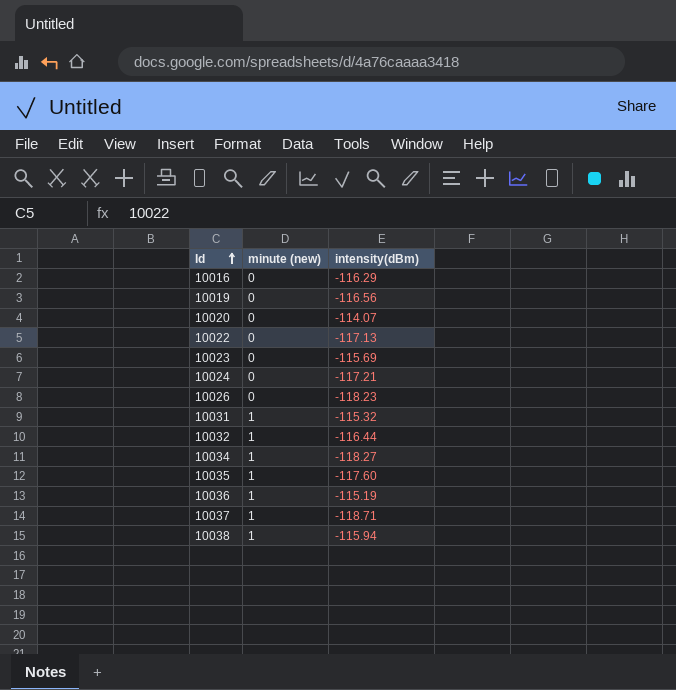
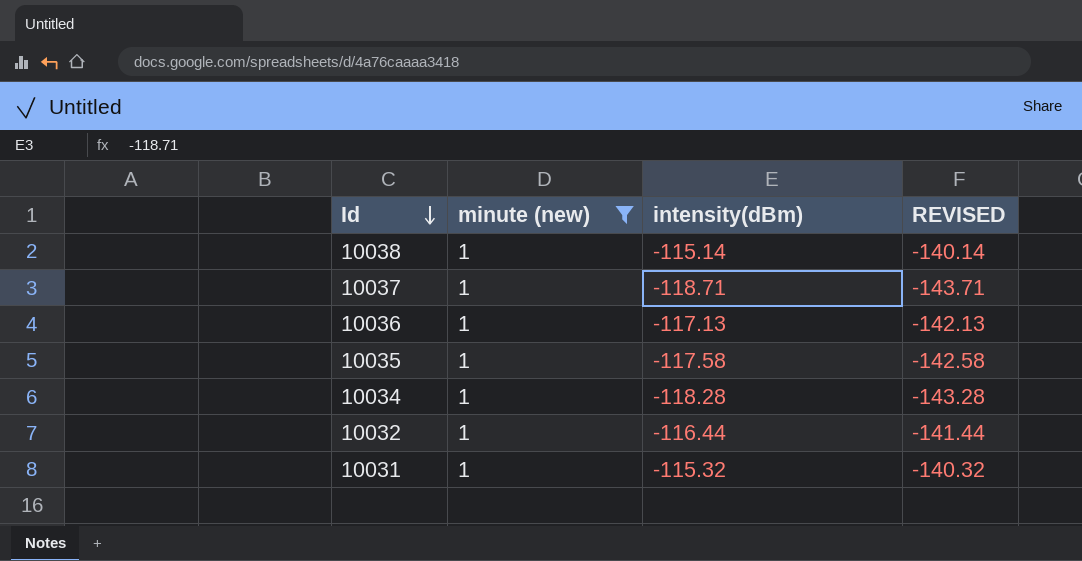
filter: none -> minute (new) = 1
row order: Id ascending -> Id descending
column REVISED | formula: none -> [intensity(dBm)] - 25
10038 | intensity(dBm): -115.94 -> -115.14
10036 | intensity(dBm): -115.19 -> -117.13
10035 | intensity(dBm): -117.60 -> -117.58
10034 | intensity(dBm): -118.27 -> -118.28

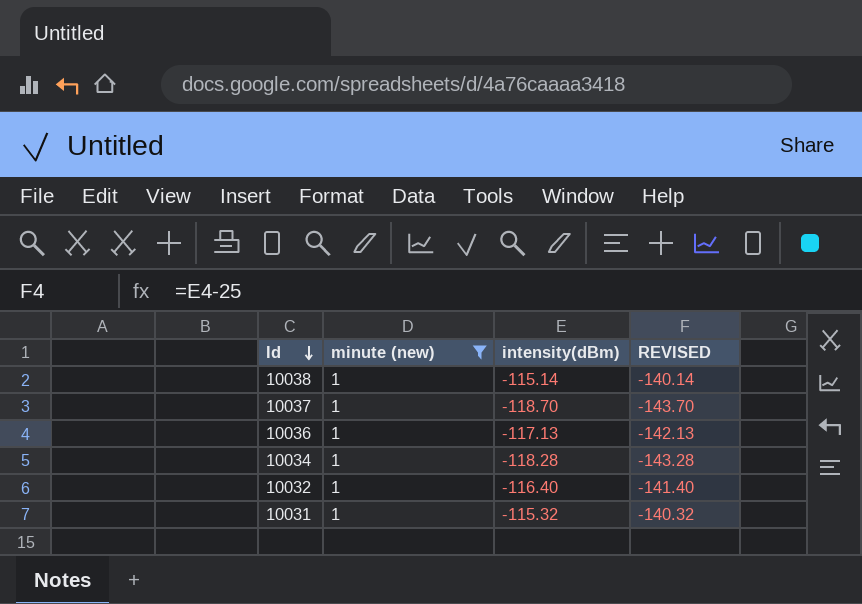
row 10035: 1 | -117.58 | -142.58 -> none
10037 | intensity(dBm): -118.71 -> -118.70
10037 | REVISED: -143.71 -> -143.70
10032 | intensity(dBm): -116.44 -> -116.40
10032 | REVISED: -141.44 -> -141.40

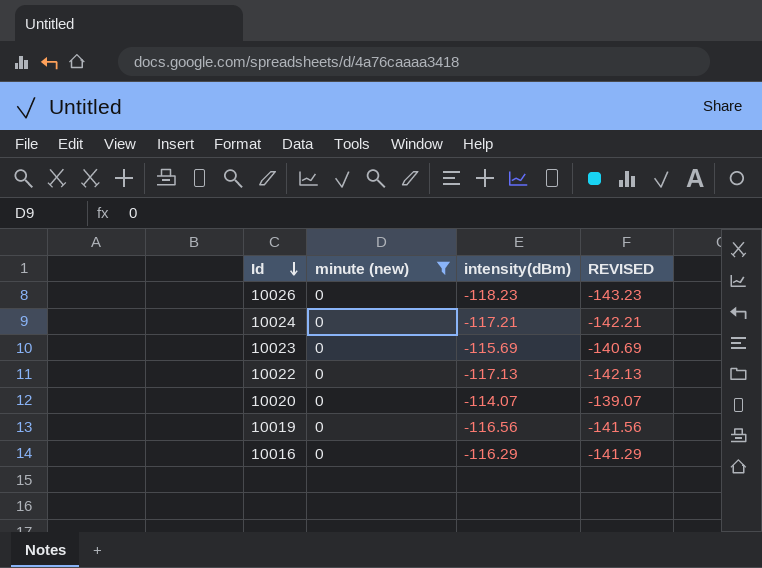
filter: minute (new) = 1 -> minute (new) = 0

